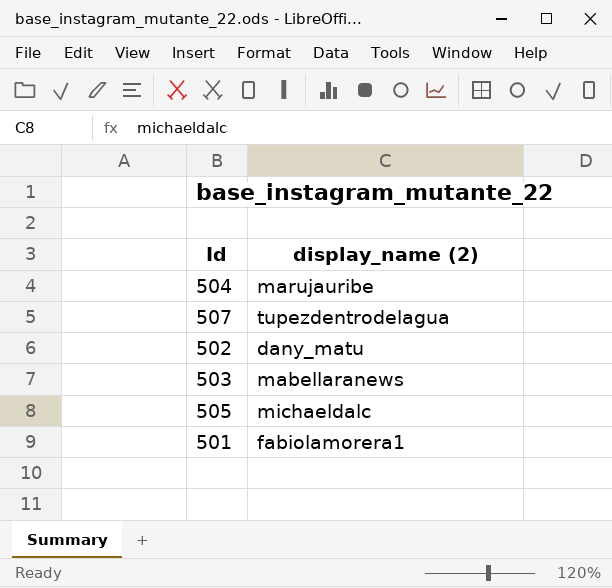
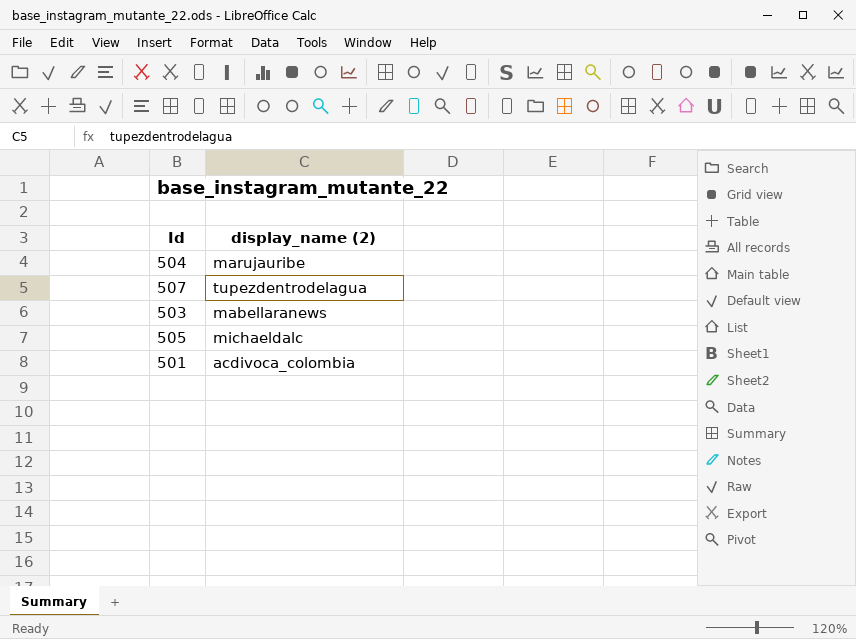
row 502: dany_matu -> none
501 | display_name (2): fabiolamorera1 -> acdivoca_colombia

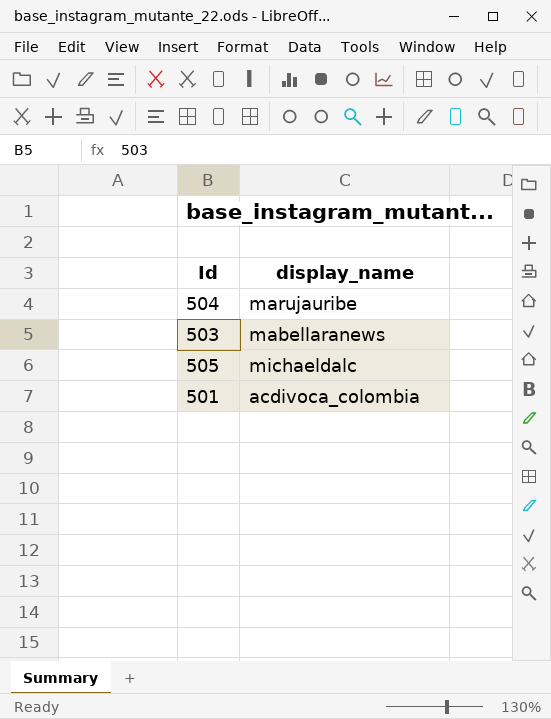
column name: display_name (2) -> display_name
row 507: tupezdentrodelagua -> none

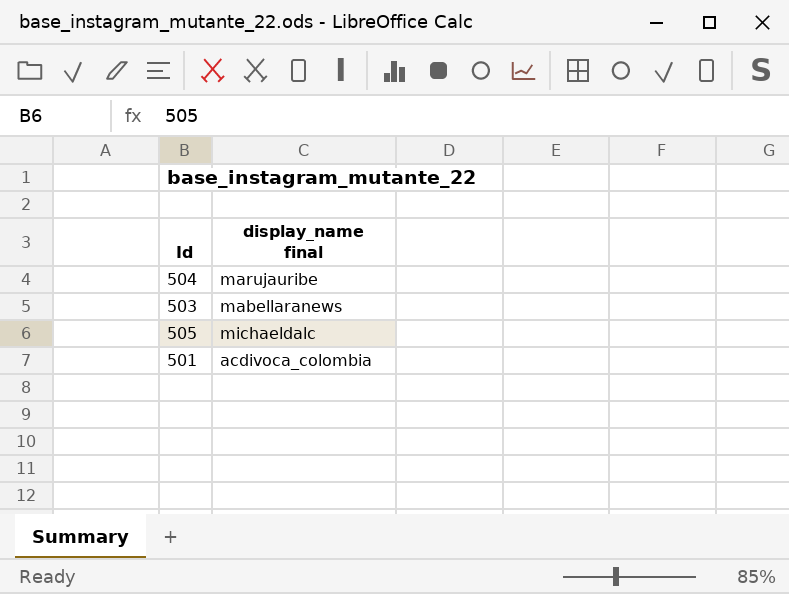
column name: display_name -> display_name final

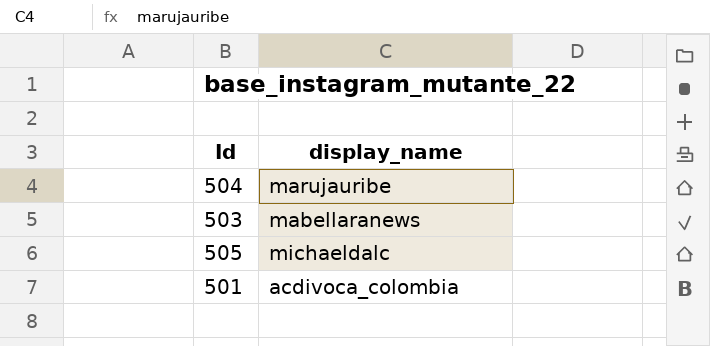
column name: display_name final -> display_name

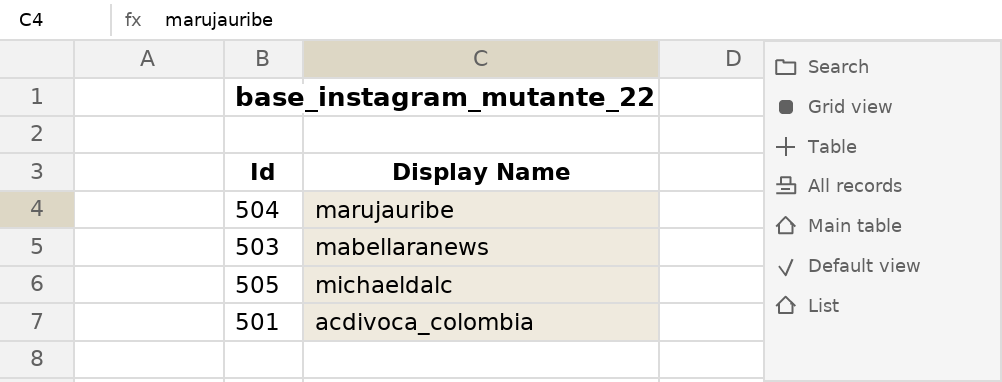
column name: display_name -> Display Name

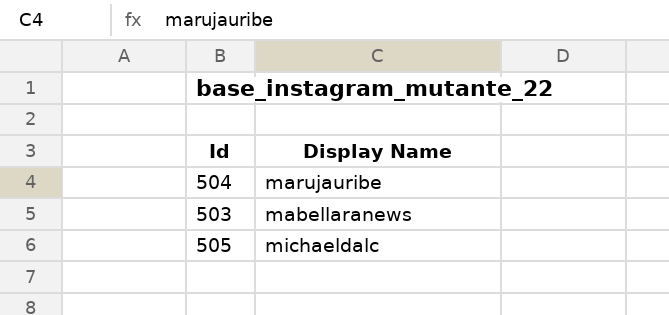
row 501: acdivoca_colombia -> none

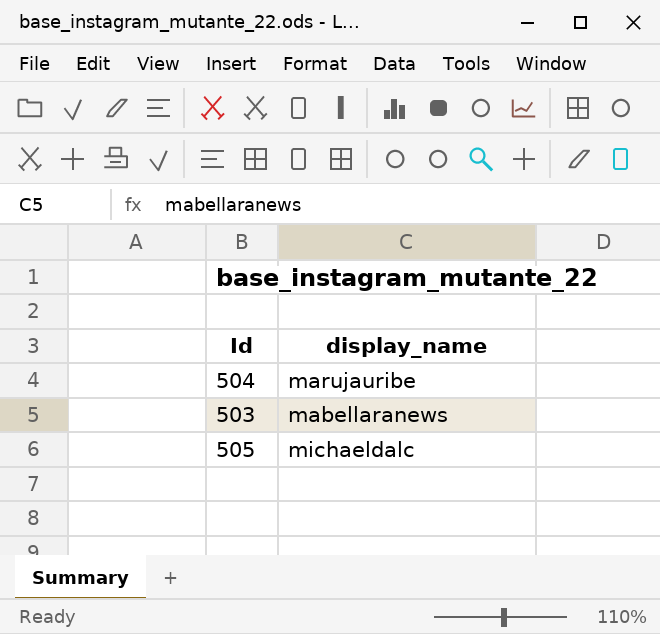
column name: Display Name -> display_name

